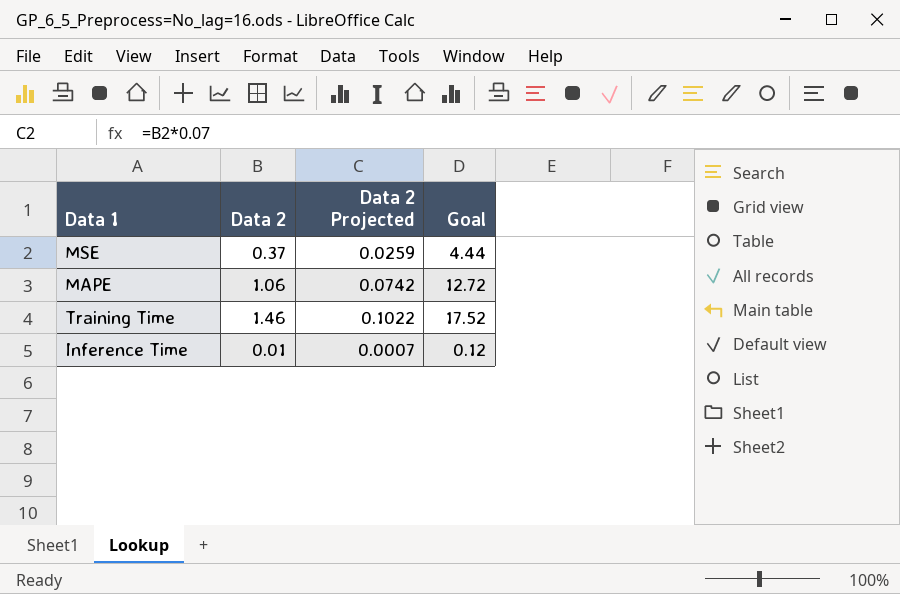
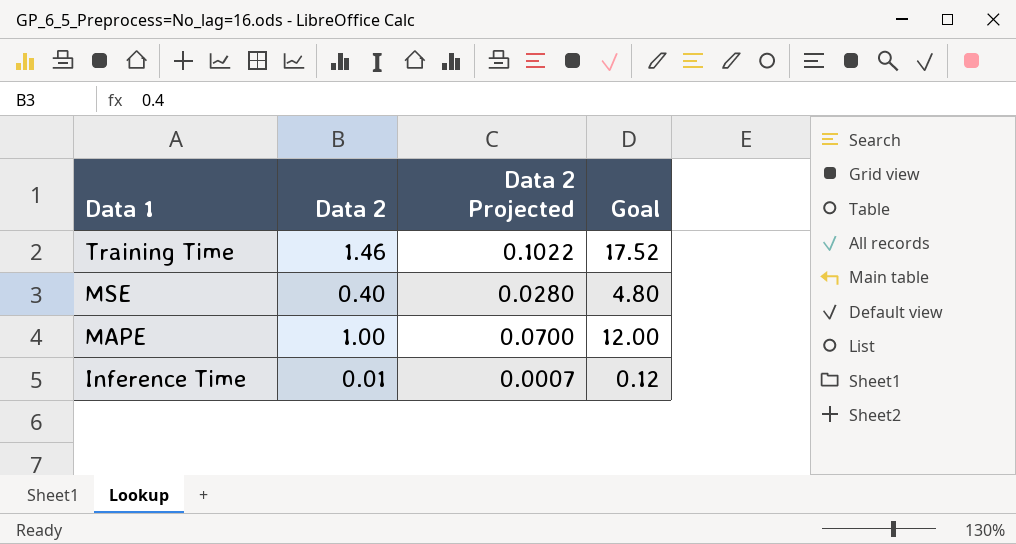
row order: none -> Data 1 descending
MSE | Data 2: 0.37 -> 0.40
MSE | Data 2 Projected: 0.0259 -> 0.0280
MSE | Goal: 4.44 -> 4.80
MAPE | Data 2: 1.06 -> 1.00
MAPE | Data 2 Projected: 0.0742 -> 0.0700
MAPE | Goal: 12.72 -> 12.00

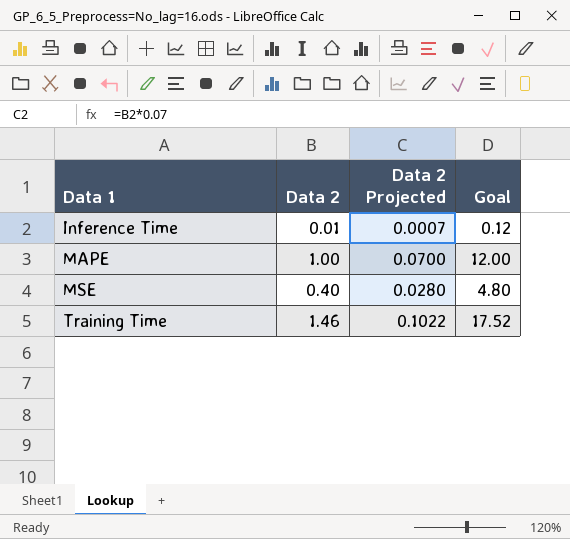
row order: Data 1 descending -> Data 1 ascending

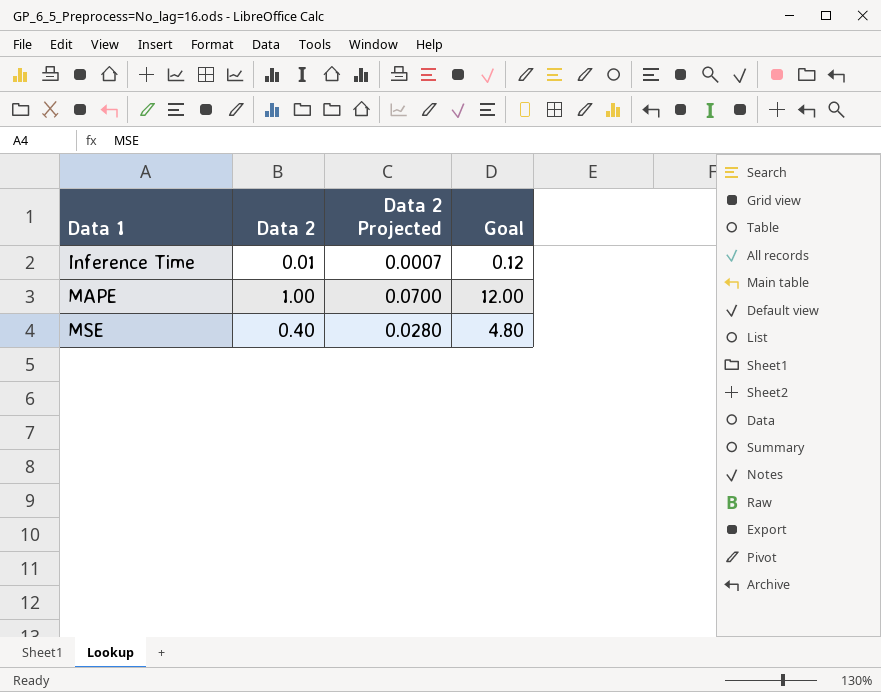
row Training Time: 1.46 | 0.1022 | 17.52 -> none

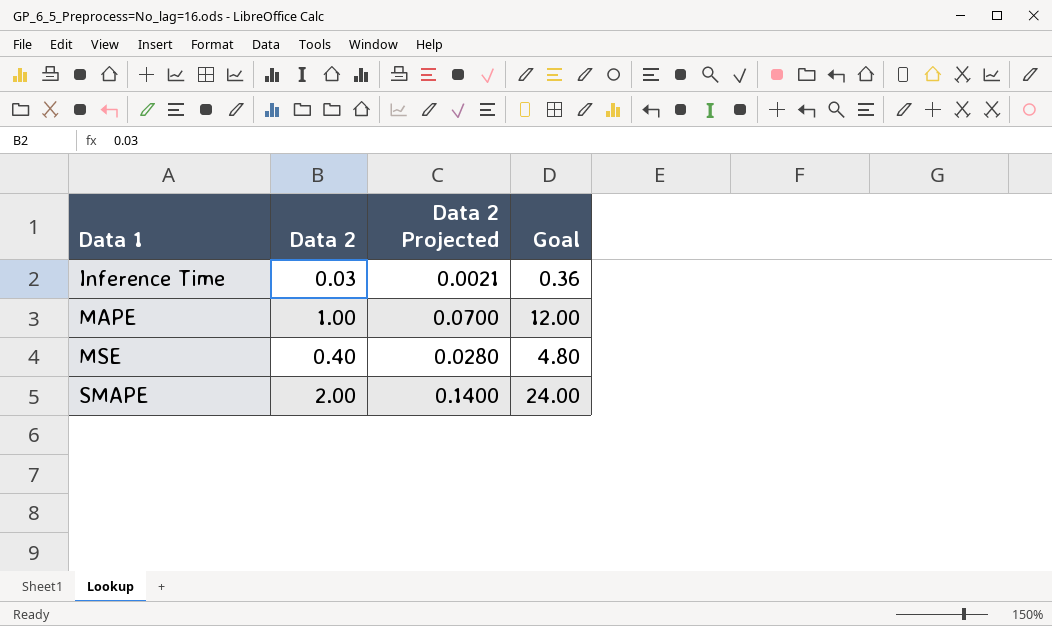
Inference Time | Data 2: 0.01 -> 0.03
Inference Time | Data 2 Projected: 0.0007 -> 0.0021
Inference Time | Goal: 0.12 -> 0.36
row SMAPE: none -> 2.00 | 0.1400 | 24.00

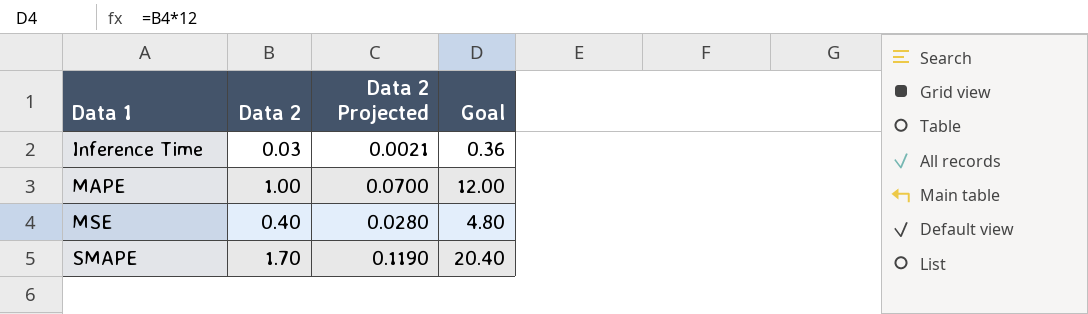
SMAPE | Data 2: 2.00 -> 1.70
SMAPE | Data 2 Projected: 0.1400 -> 0.1190
SMAPE | Goal: 24.00 -> 20.40

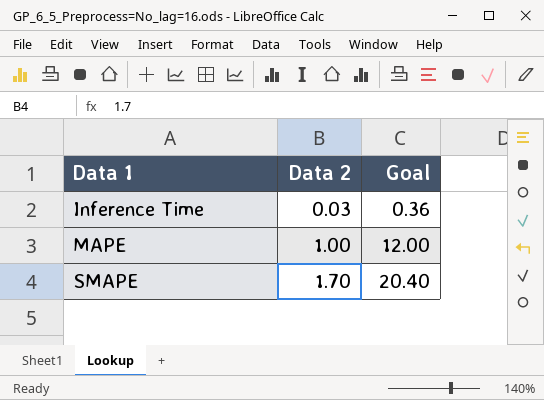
column Data 2 Projected | formula: [Data 2] * 0.07 -> none
row MSE: 0.40 | 0.0280 | 4.80 -> none

